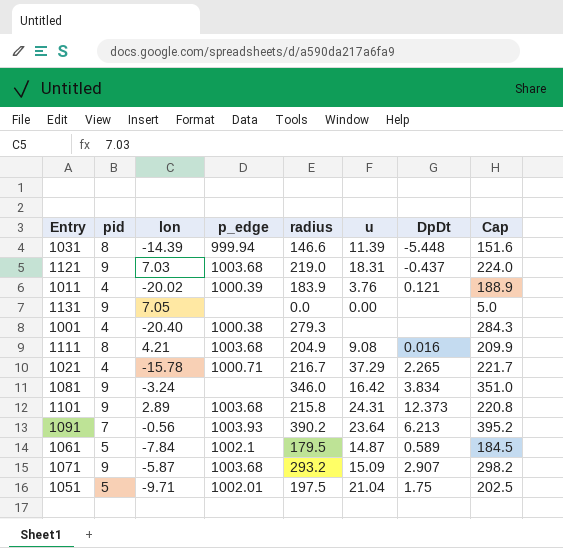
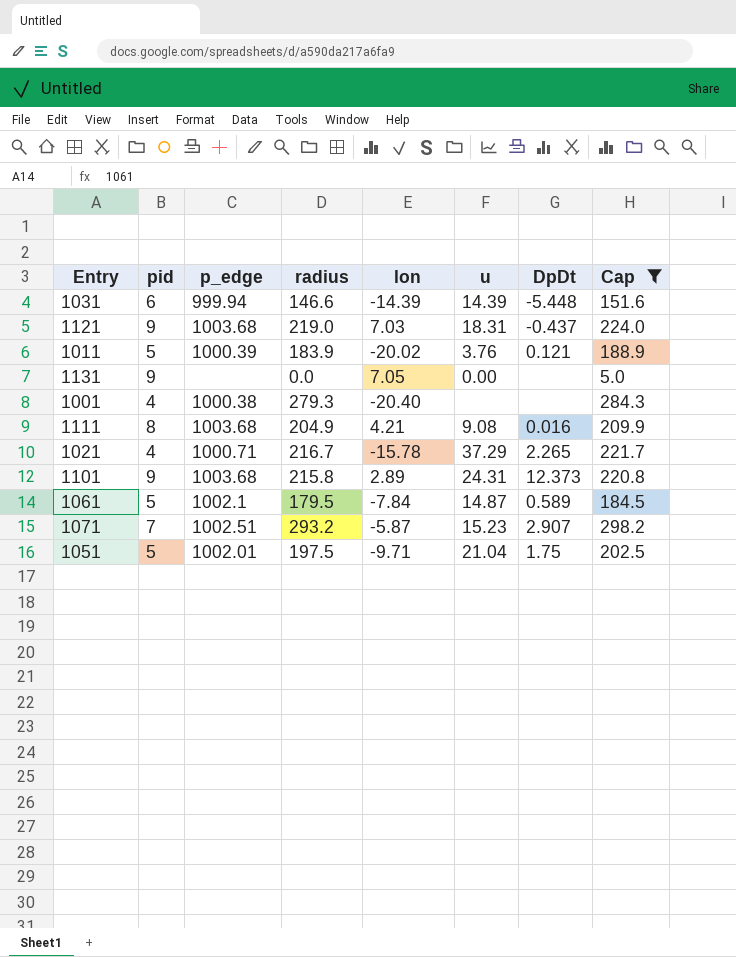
filter: none -> Cap <= 298.2
column lon | position: 3 -> 5
1031 | pid: 8 -> 6
1031 | u: 11.39 -> 14.39
1011 | pid: 4 -> 5
1071 | pid: 9 -> 7
1071 | p_edge: 1003.68 -> 1002.51
1071 | u: 15.09 -> 15.23

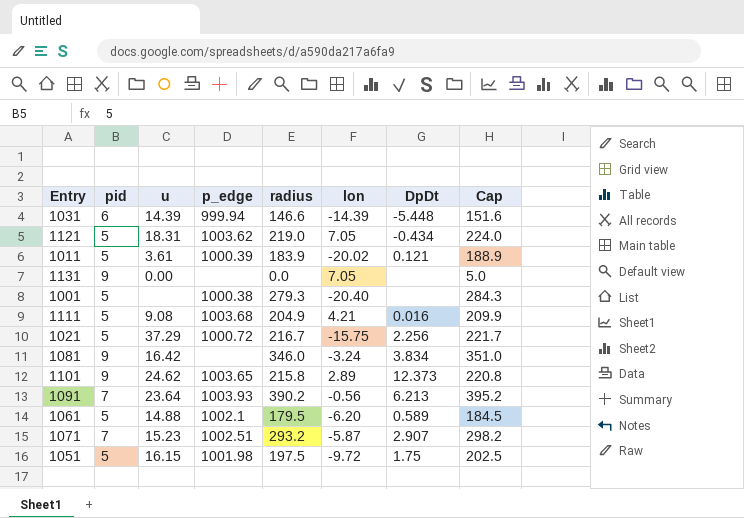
filter: Cap <= 298.2 -> none
column u | position: 6 -> 3
1121 | pid: 9 -> 5
1121 | p_edge: 1003.68 -> 1003.62
1121 | lon: 7.03 -> 7.05
1121 | DpDt: -0.437 -> -0.434
1011 | u: 3.76 -> 3.61
1001 | pid: 4 -> 5
1111 | pid: 8 -> 5
1021 | pid: 4 -> 5
1021 | p_edge: 1000.71 -> 1000.72
1021 | lon: -15.78 -> -15.75
1021 | DpDt: 2.265 -> 2.256
1101 | u: 24.31 -> 24.62
1101 | p_edge: 1003.68 -> 1003.65
1061 | u: 14.87 -> 14.88
1061 | lon: -7.84 -> -6.20
1051 | u: 21.04 -> 16.15
1051 | p_edge: 1002.01 -> 1001.98
1051 | lon: -9.71 -> -9.72

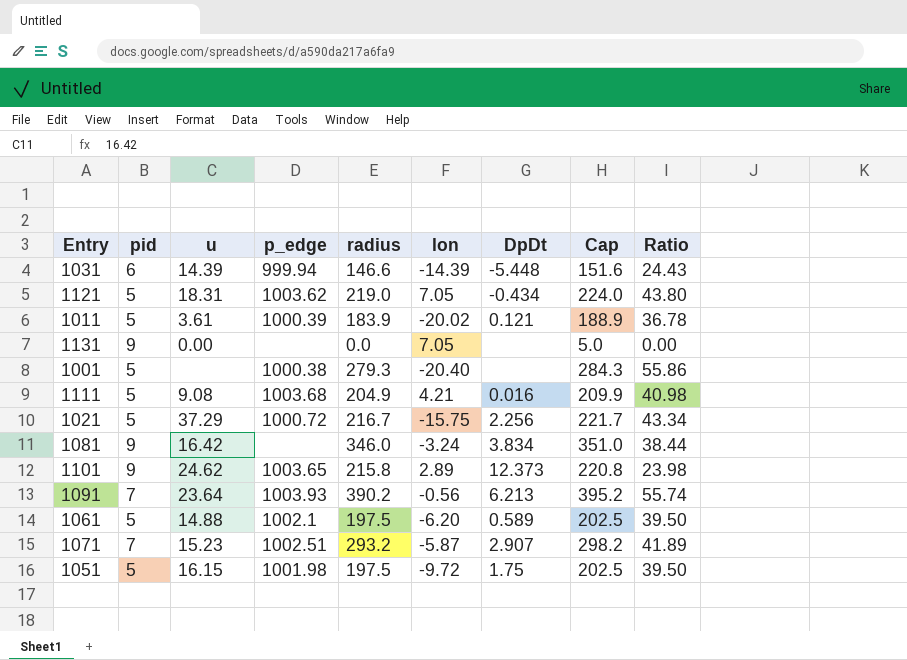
column Ratio | formula: none -> [radius] / [pid]
1061 | radius: 179.5 -> 197.5
1061 | Cap: 184.5 -> 202.5

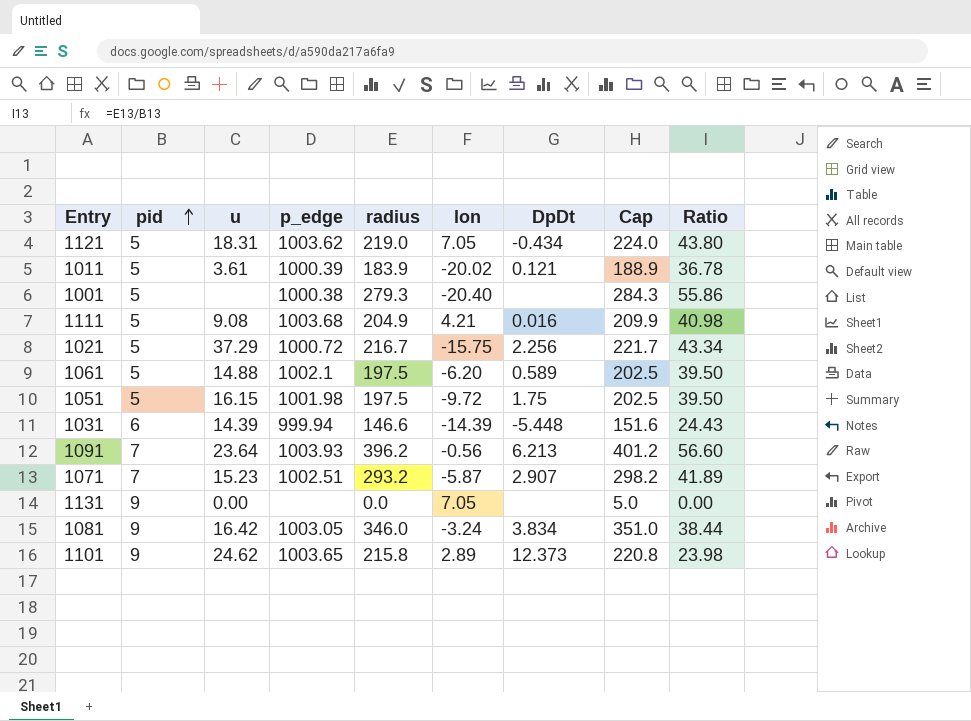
row order: none -> pid ascending
1091 | radius: 390.2 -> 396.2
1091 | Cap: 395.2 -> 401.2
1091 | Ratio: 55.74 -> 56.60
1081 | p_edge: none -> 1003.05

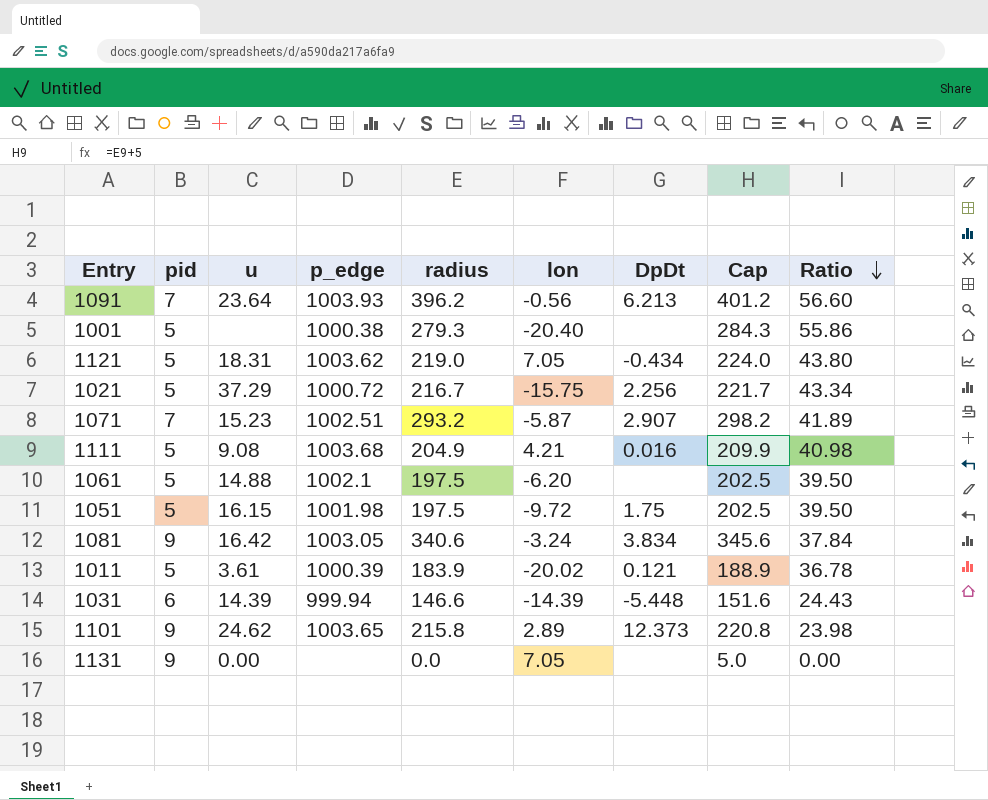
row order: pid ascending -> Ratio descending
1061 | DpDt: 0.589 -> none
1081 | radius: 346.0 -> 340.6
1081 | Cap: 351.0 -> 345.6
1081 | Ratio: 38.44 -> 37.84

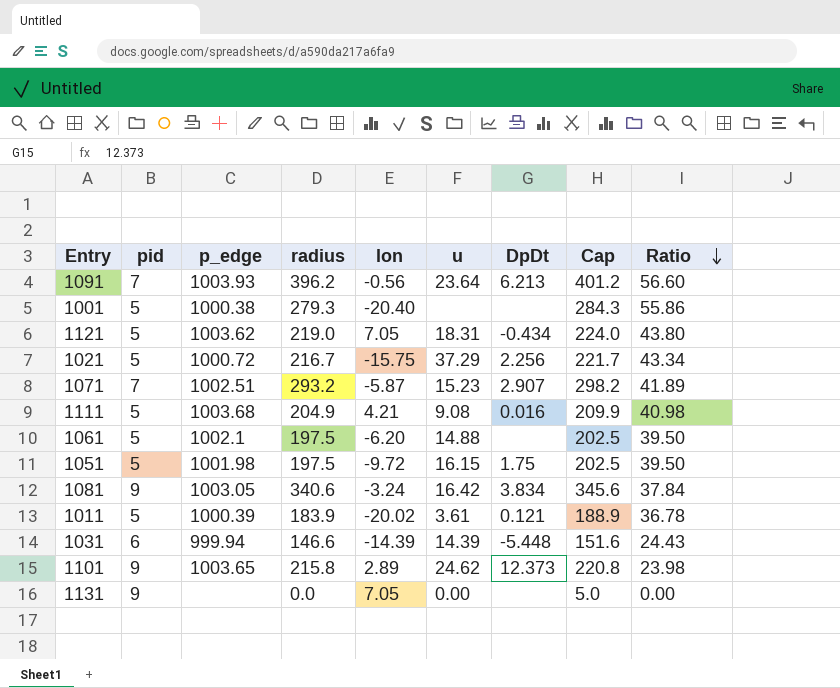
column u | position: 3 -> 6

